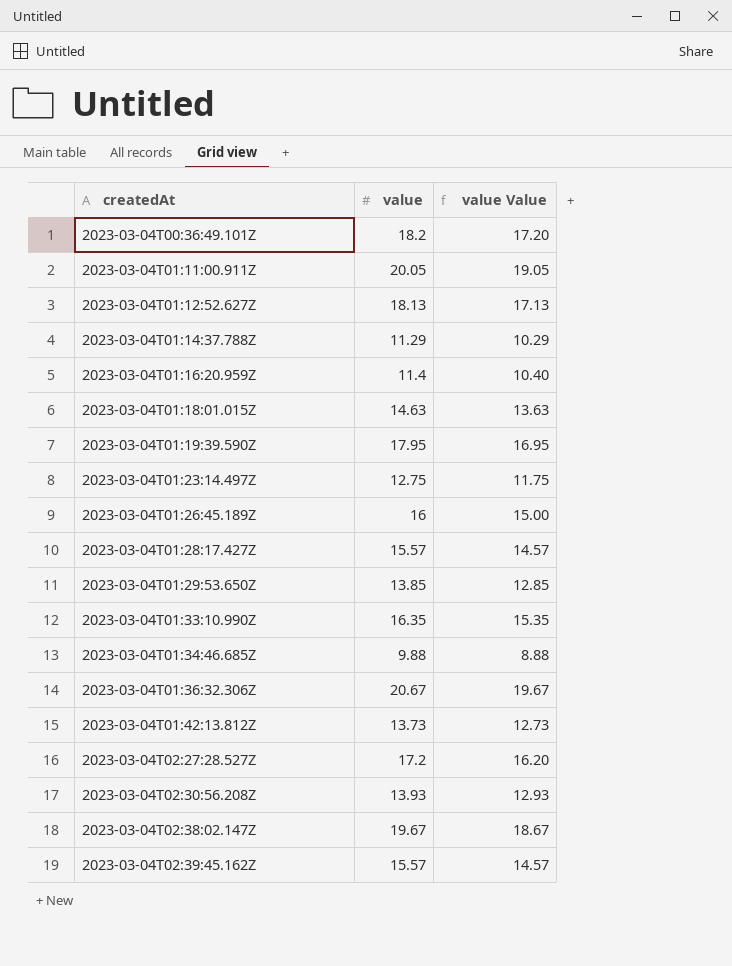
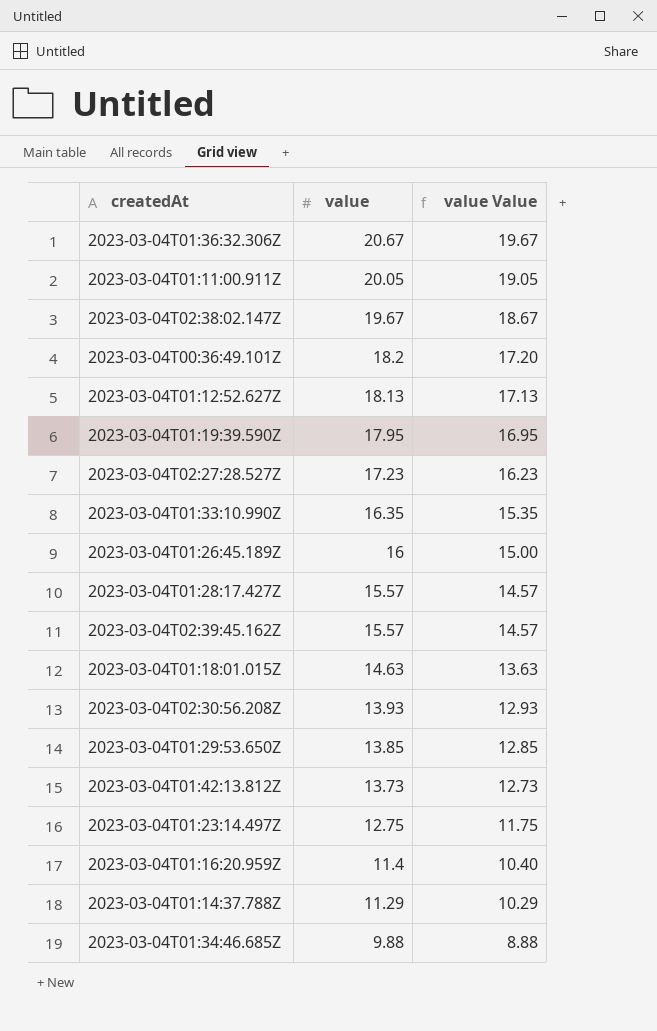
row order: createdAt ascending -> value descending
2023-03-04T02:27:28.527Z | value: 17.2 -> 17.23
2023-03-04T02:27:28.527Z | value Value: 16.20 -> 16.23

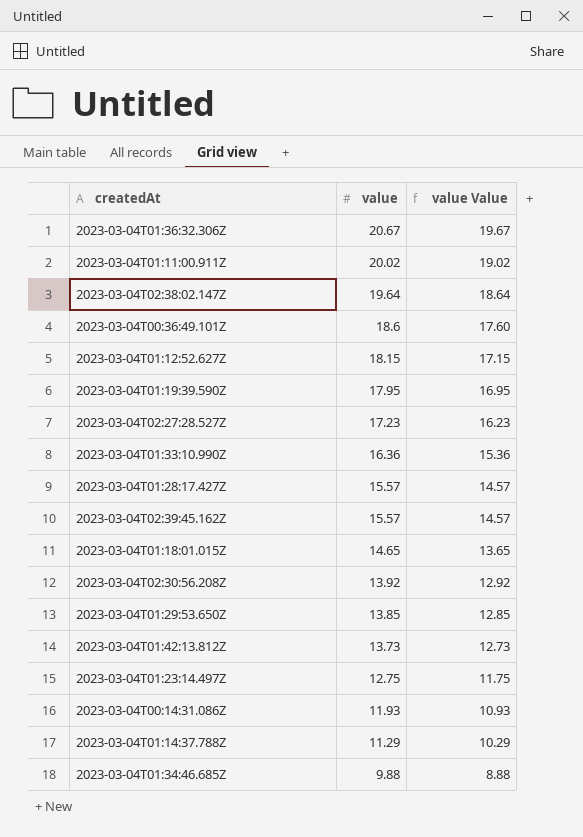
row 2023-03-04T01:26:45.189Z: 16 | 15.00 -> none
row 2023-03-04T01:16:20.959Z: 11.4 | 10.40 -> none
2023-03-04T01:11:00.911Z | value: 20.05 -> 20.02
2023-03-04T01:11:00.911Z | value Value: 19.05 -> 19.02
2023-03-04T02:38:02.147Z | value: 19.67 -> 19.64
2023-03-04T02:38:02.147Z | value Value: 18.67 -> 18.64
2023-03-04T00:36:49.101Z | value: 18.2 -> 18.6
2023-03-04T00:36:49.101Z | value Value: 17.20 -> 17.60
2023-03-04T01:12:52.627Z | value: 18.13 -> 18.15
2023-03-04T01:12:52.627Z | value Value: 17.13 -> 17.15
2023-03-04T01:33:10.990Z | value: 16.35 -> 16.36
2023-03-04T01:33:10.990Z | value Value: 15.35 -> 15.36
2023-03-04T01:18:01.015Z | value: 14.63 -> 14.65
2023-03-04T01:18:01.015Z | value Value: 13.63 -> 13.65
2023-03-04T02:30:56.208Z | value: 13.93 -> 13.92
2023-03-04T02:30:56.208Z | value Value: 12.93 -> 12.92
row 2023-03-04T00:14:31.086Z: none -> 11.93 | 10.93

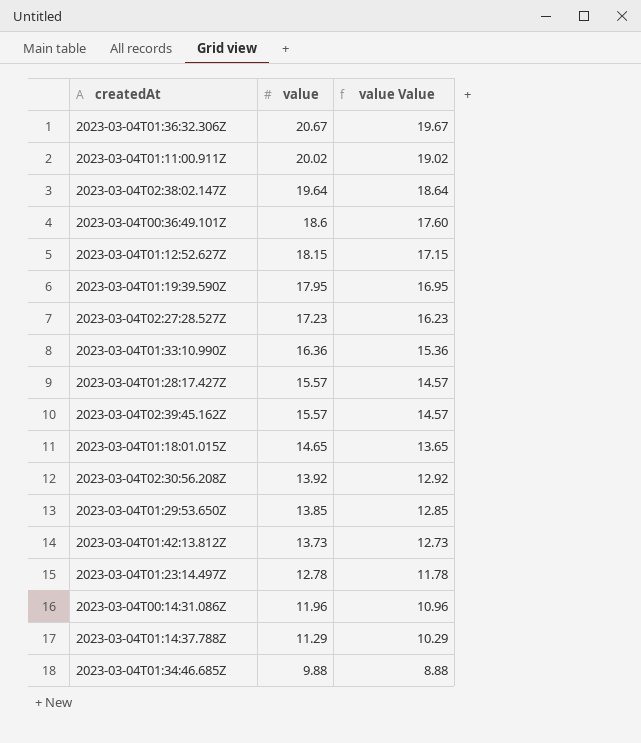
2023-03-04T01:23:14.497Z | value: 12.75 -> 12.78
2023-03-04T01:23:14.497Z | value Value: 11.75 -> 11.78
2023-03-04T00:14:31.086Z | value: 11.93 -> 11.96
2023-03-04T00:14:31.086Z | value Value: 10.93 -> 10.96

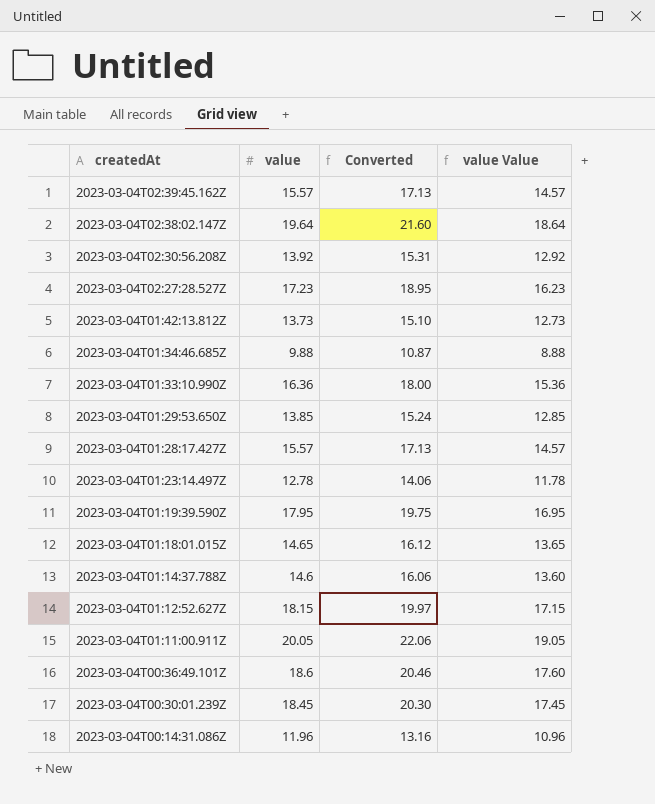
row order: value descending -> createdAt descending
column Converted | formula: none -> [value] * 1.1
row 2023-03-04T01:36:32.306Z: 20.67 | 19.67 -> none
2023-03-04T01:14:37.788Z | value: 11.29 -> 14.6
2023-03-04T01:14:37.788Z | value Value: 10.29 -> 13.60
2023-03-04T01:11:00.911Z | value: 20.02 -> 20.05
2023-03-04T01:11:00.911Z | value Value: 19.02 -> 19.05
row 2023-03-04T00:30:01.239Z: none -> 18.45 | 20.30 | 17.45

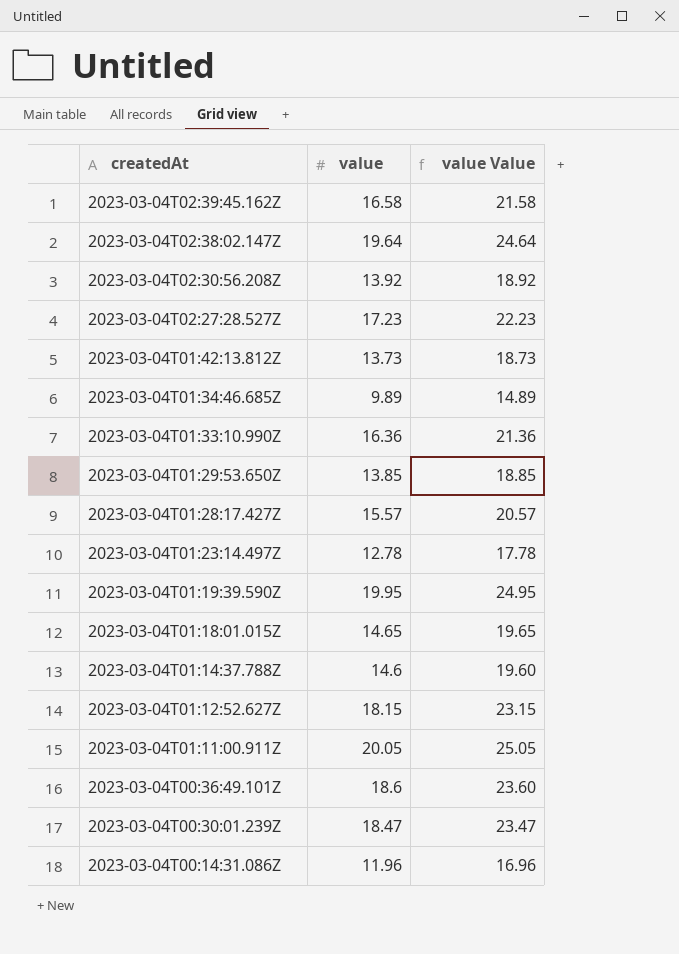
column Converted | formula: [value] * 1.1 -> none
column value Value | formula: [value] - 1 -> [value] + 5
2023-03-04T02:39:45.162Z | value: 15.57 -> 16.58
2023-03-04T01:34:46.685Z | value: 9.88 -> 9.89
2023-03-04T01:19:39.590Z | value: 17.95 -> 19.95
2023-03-04T00:30:01.239Z | value: 18.45 -> 18.47

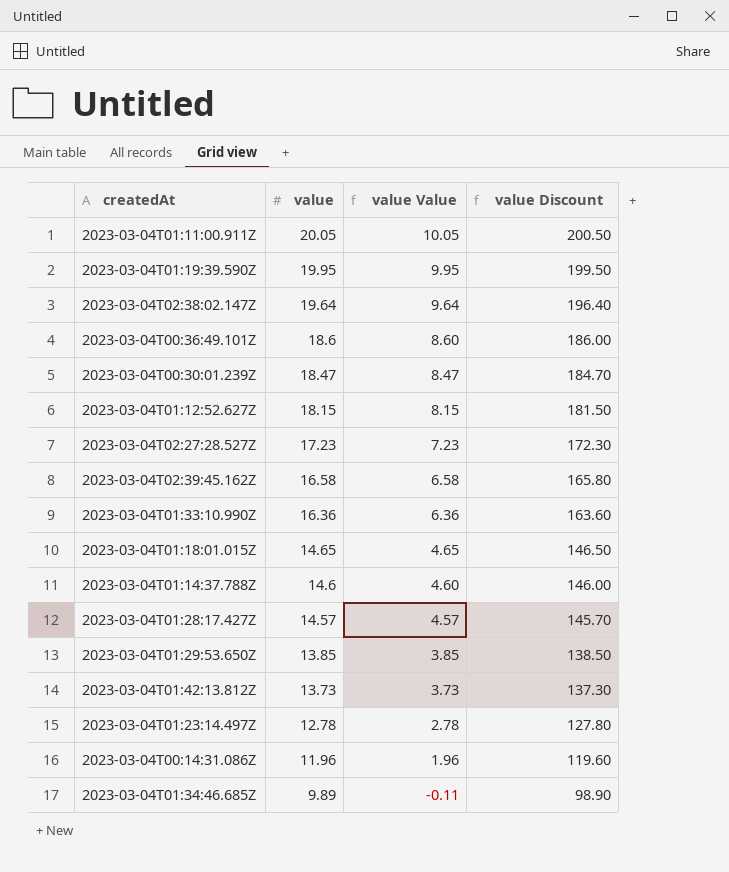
row order: createdAt descending -> value descending
column value Value | formula: [value] + 5 -> [value] - 10
column value Discount | formula: none -> [value] * 10
row 2023-03-04T02:30:56.208Z: 13.92 | 18.92 -> none
2023-03-04T01:28:17.427Z | value: 15.57 -> 14.57

